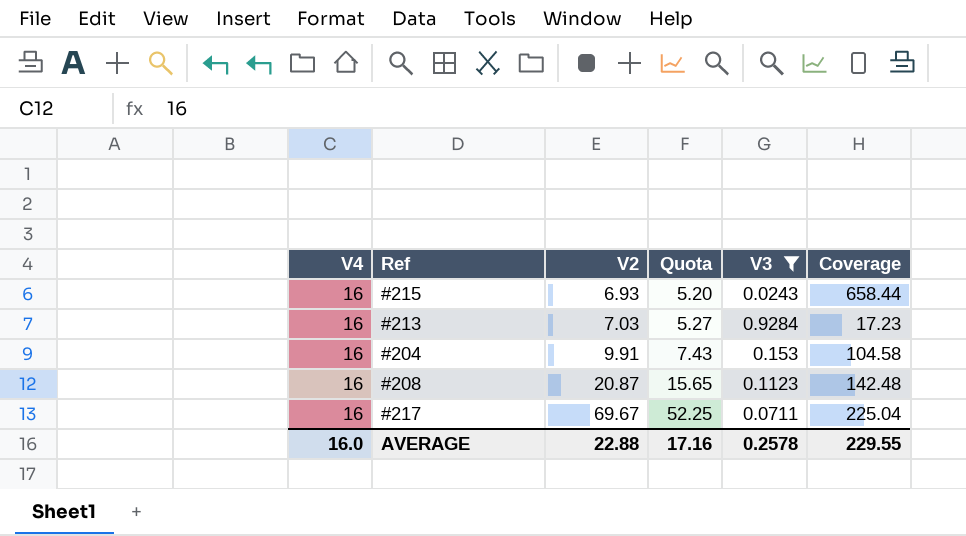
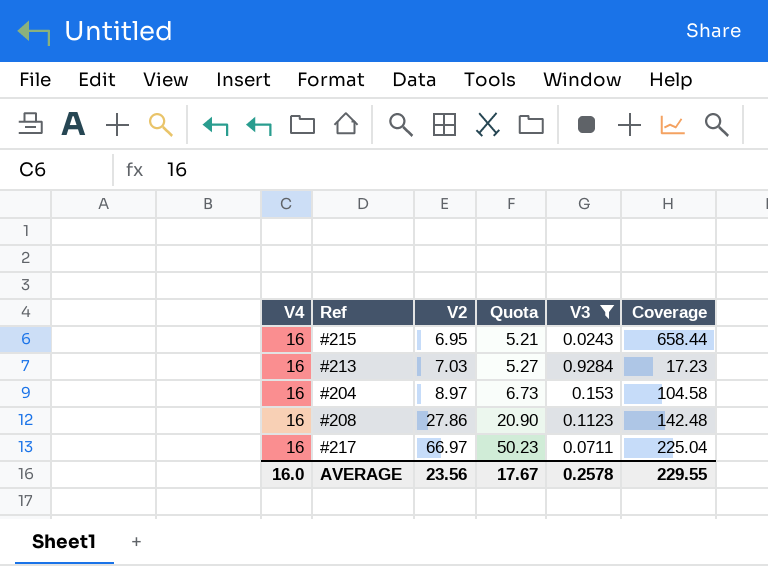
#215 | V2: 6.93 -> 6.95
#215 | Quota: 5.20 -> 5.21
#204 | V2: 9.91 -> 8.97
#204 | Quota: 7.43 -> 6.73
#208 | V2: 20.87 -> 27.86
#208 | Quota: 15.65 -> 20.90
#217 | V2: 69.67 -> 66.97
#217 | Quota: 52.25 -> 50.23
AVERAGE | V2: 22.88 -> 23.56
AVERAGE | Quota: 17.16 -> 17.67

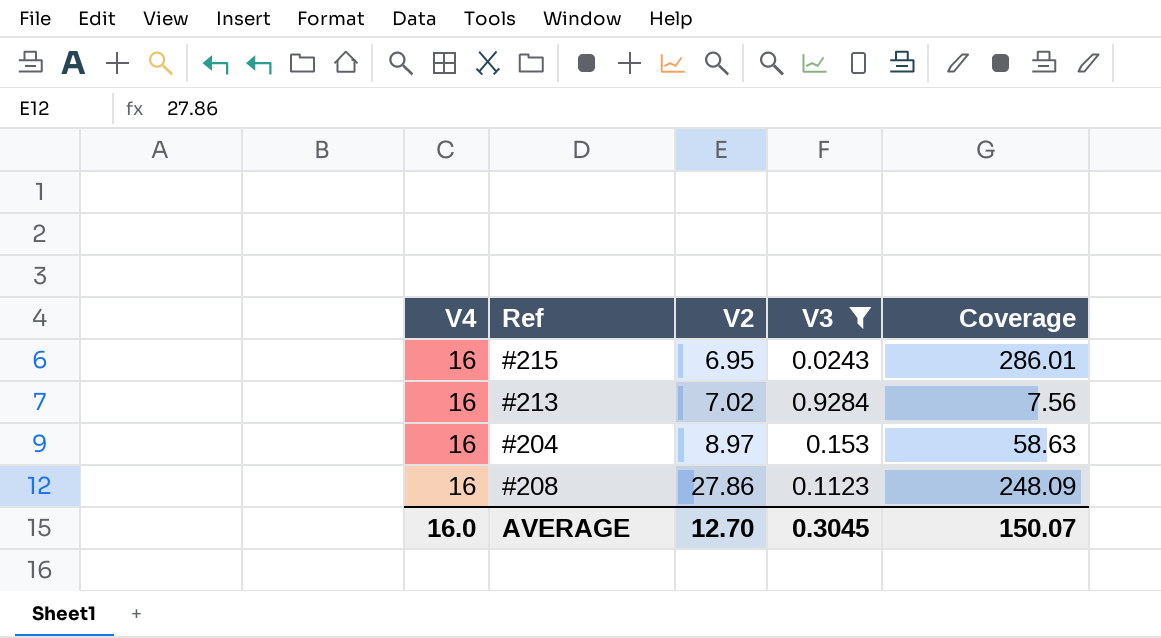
column Quota | formula: [V2] * 0.75 -> none
column Coverage | formula: [V4] / [V3] -> [V2] / [V3]
row #217: 16 | 66.97 | 50.23 | 0.0711 | 225.04 -> none
#213 | V2: 7.03 -> 7.02
AVERAGE | V2: 23.56 -> 12.70
AVERAGE | V3: 0.2578 -> 0.3045
AVERAGE | Coverage: 229.55 -> 150.07

